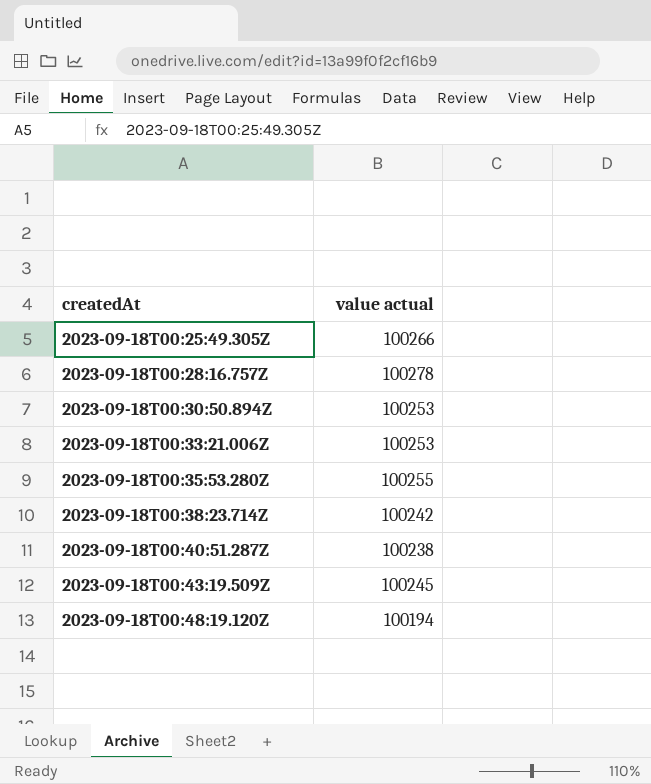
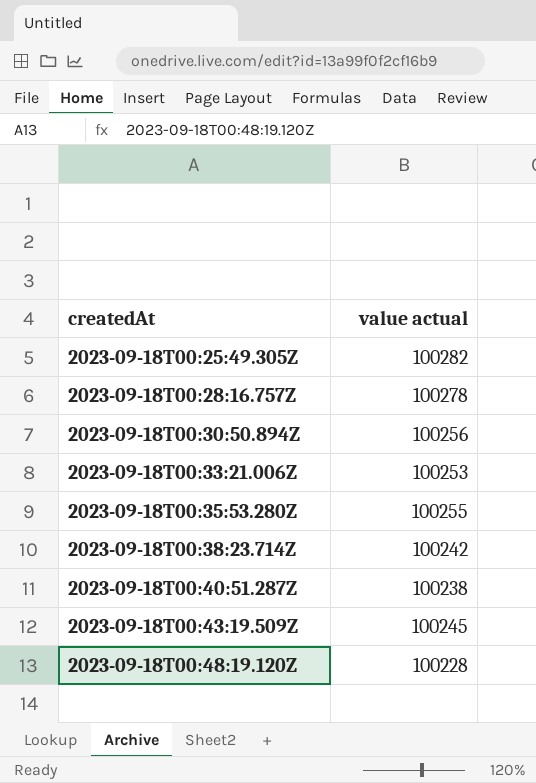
2023-09-18T00:25:49.305Z | value actual: 100266 -> 100282
2023-09-18T00:30:50.894Z | value actual: 100253 -> 100256
2023-09-18T00:48:19.120Z | value actual: 100194 -> 100228

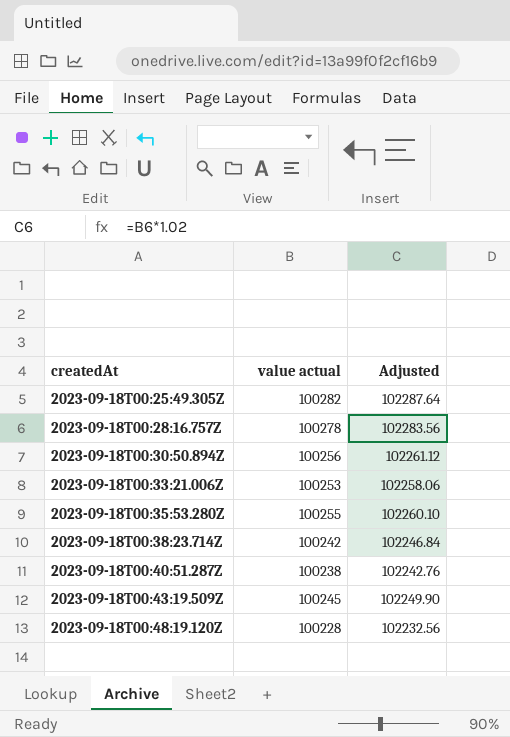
column Adjusted | formula: none -> [value actual] * 1.02

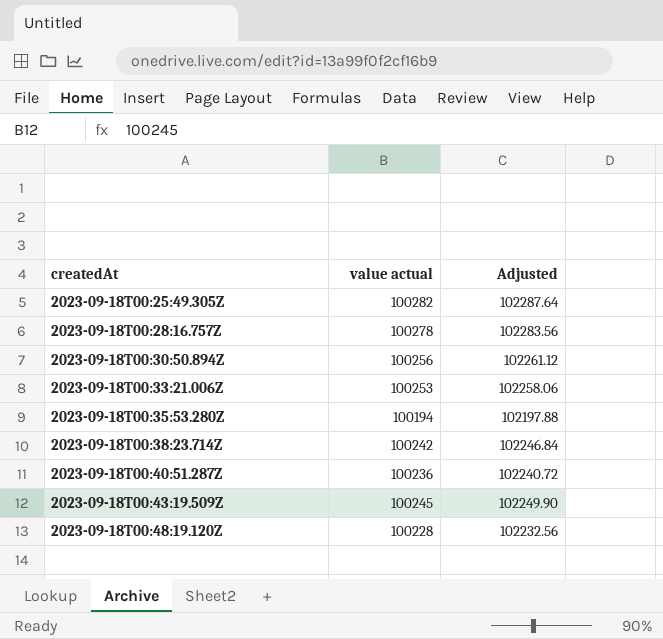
2023-09-18T00:35:53.280Z | value actual: 100255 -> 100194
2023-09-18T00:35:53.280Z | Adjusted: 102260.10 -> 102197.88
2023-09-18T00:40:51.287Z | value actual: 100238 -> 100236
2023-09-18T00:40:51.287Z | Adjusted: 102242.76 -> 102240.72

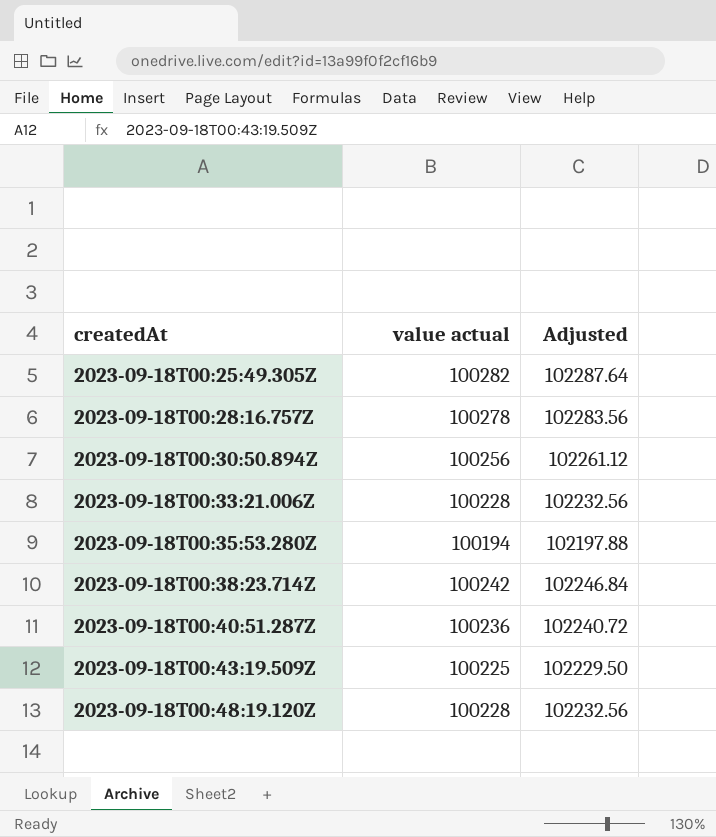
2023-09-18T00:33:21.006Z | value actual: 100253 -> 100228
2023-09-18T00:33:21.006Z | Adjusted: 102258.06 -> 102232.56
2023-09-18T00:43:19.509Z | value actual: 100245 -> 100225
2023-09-18T00:43:19.509Z | Adjusted: 102249.90 -> 102229.50

